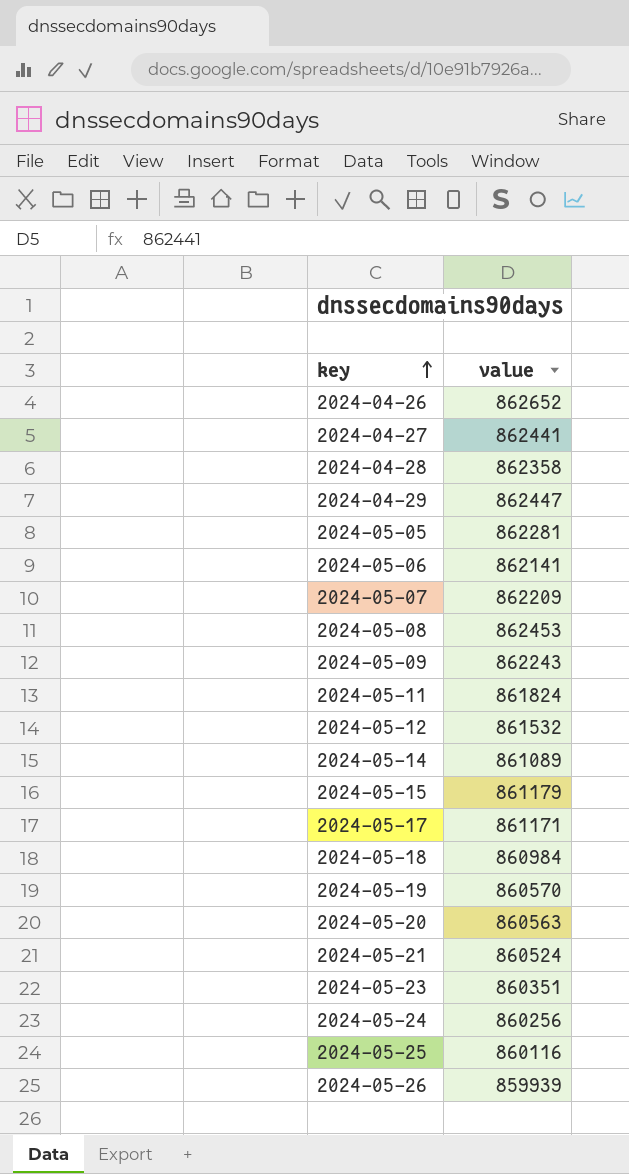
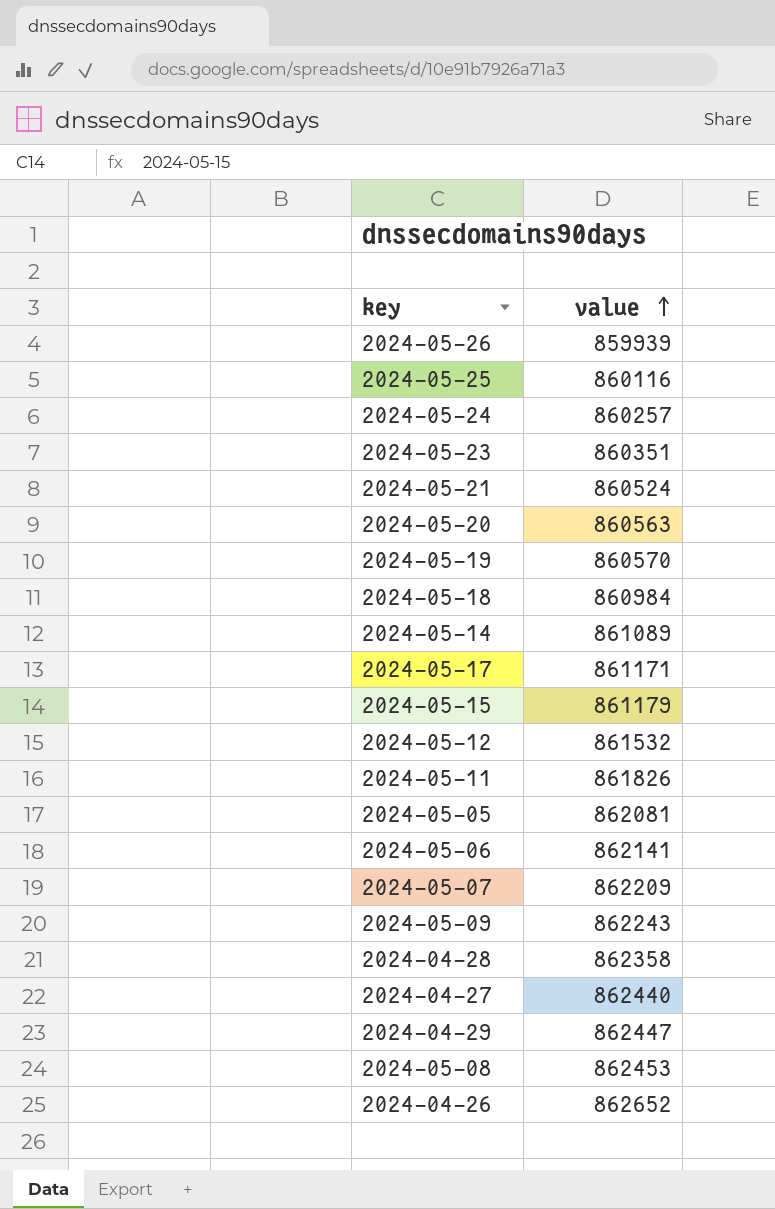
row order: key ascending -> value ascending
2024-05-24 | value: 860256 -> 860257
2024-05-11 | value: 861824 -> 861826
2024-05-05 | value: 862281 -> 862081
2024-04-27 | value: 862441 -> 862440

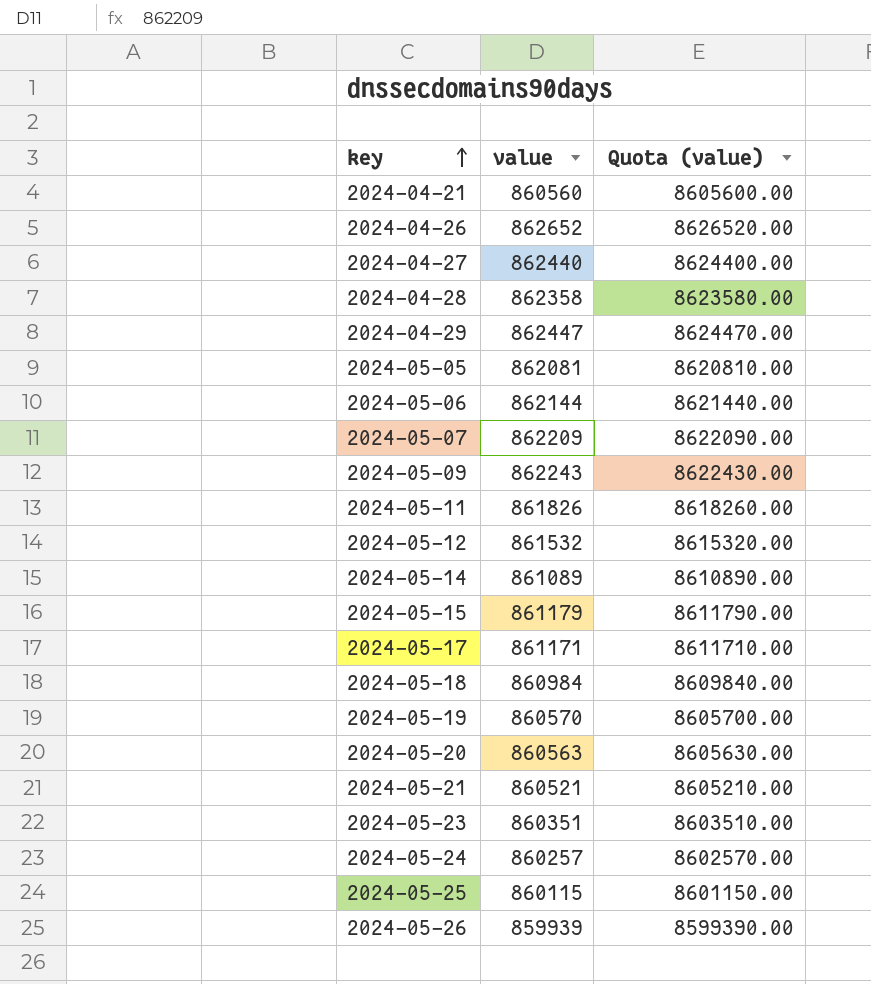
row order: value ascending -> key ascending
column Quota (value) | formula: none -> [value] * 10
row 2024-05-08: 862453 -> none
row 2024-04-21: none -> 860560 | 8605600.00
2024-05-06 | value: 862141 -> 862144
2024-05-21 | value: 860524 -> 860521
2024-05-25 | value: 860116 -> 860115

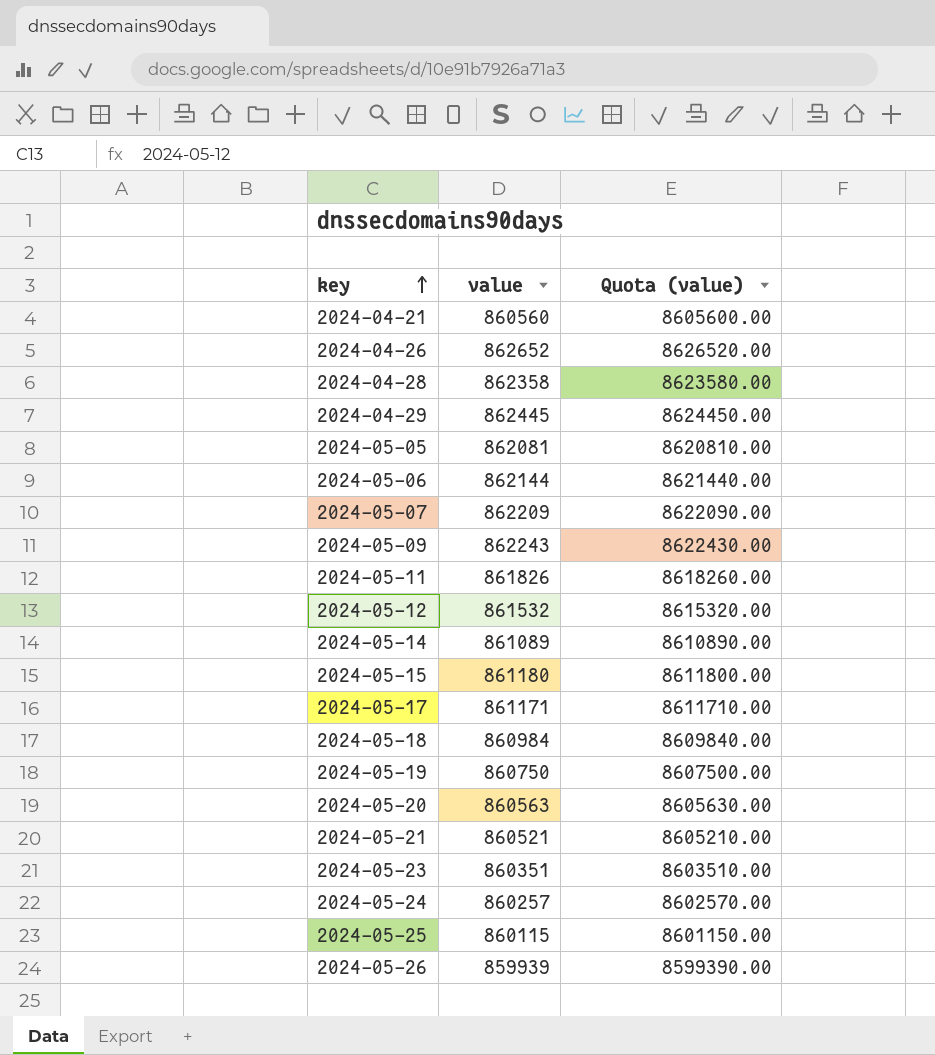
row 2024-04-27: 862440 | 8624400.00 -> none
2024-04-29 | value: 862447 -> 862445
2024-04-29 | Quota (value): 8624470.00 -> 8624450.00
2024-05-15 | value: 861179 -> 861180
2024-05-15 | Quota (value): 8611790.00 -> 8611800.00
2024-05-19 | value: 860570 -> 860750
2024-05-19 | Quota (value): 8605700.00 -> 8607500.00

